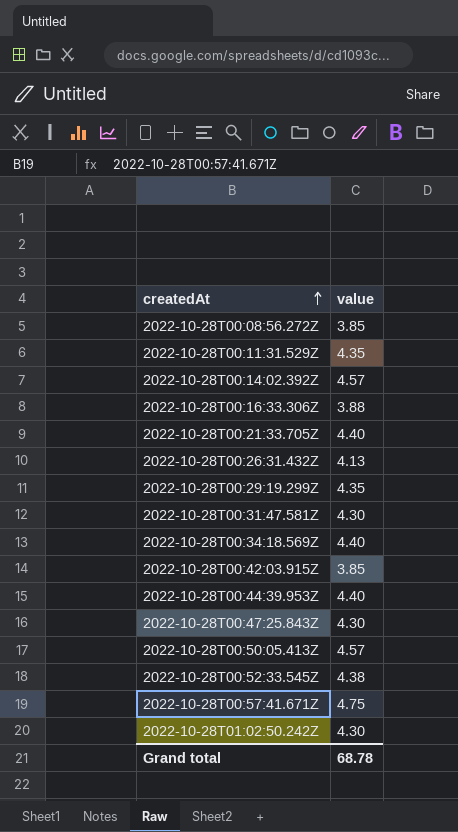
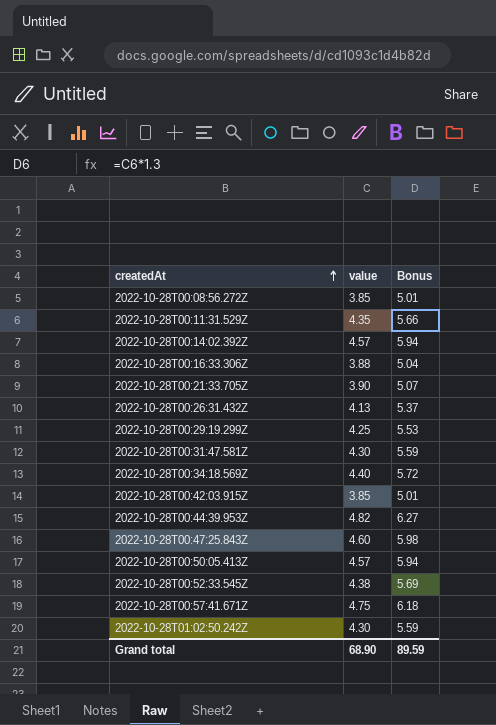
column Bonus | formula: none -> [value] * 1.3
2022-10-28T00:21:33.705Z | value: 4.40 -> 3.90
2022-10-28T00:29:19.299Z | value: 4.35 -> 4.25
2022-10-28T00:44:39.953Z | value: 4.40 -> 4.82
2022-10-28T00:47:25.843Z | value: 4.30 -> 4.60
Grand total | value: 68.78 -> 68.90

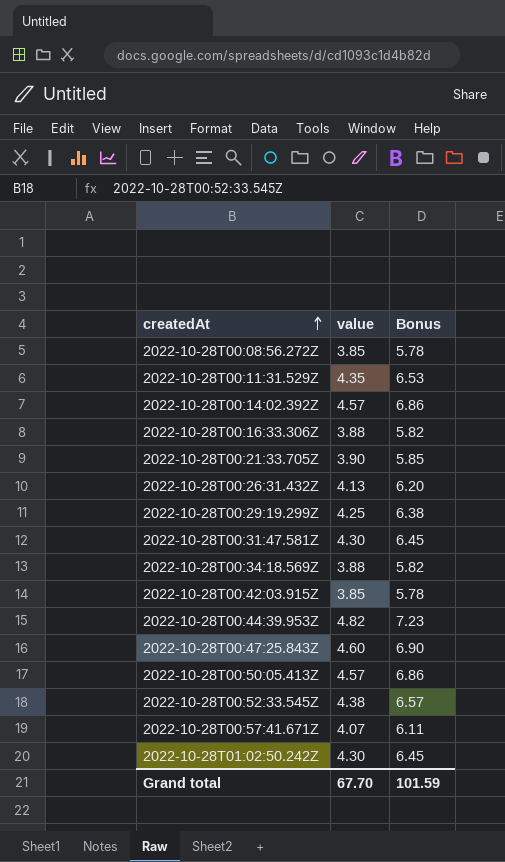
column Bonus | formula: [value] * 1.3 -> [value] * 1.5
2022-10-28T00:34:18.569Z | value: 4.40 -> 3.88
2022-10-28T00:57:41.671Z | value: 4.75 -> 4.07
Grand total | value: 68.90 -> 67.70
Grand total | Bonus: 89.59 -> 101.59

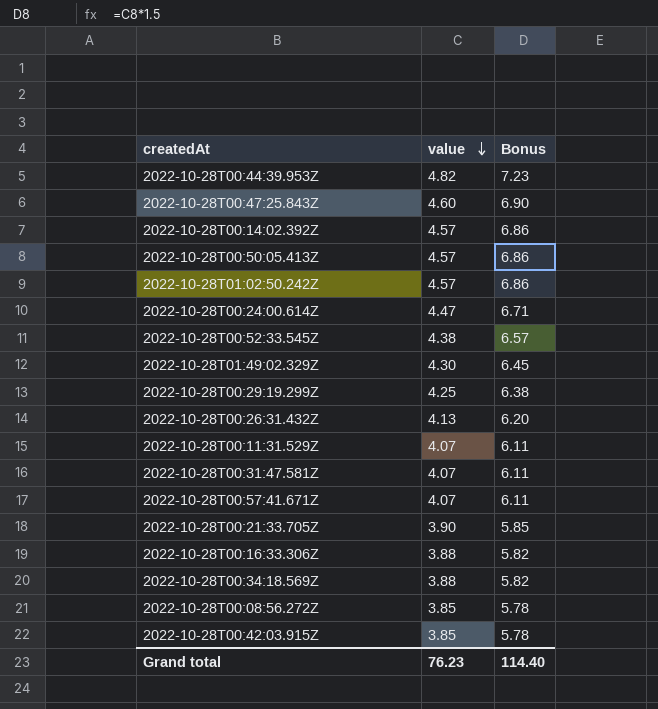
row order: createdAt ascending -> value descending
2022-10-28T01:02:50.242Z | value: 4.30 -> 4.57
2022-10-28T01:02:50.242Z | Bonus: 6.45 -> 6.86
row 2022-10-28T00:24:00.614Z: none -> 4.47 | 6.71
row 2022-10-28T01:49:02.329Z: none -> 4.30 | 6.45
2022-10-28T00:11:31.529Z | value: 4.35 -> 4.07
2022-10-28T00:11:31.529Z | Bonus: 6.53 -> 6.11
2022-10-28T00:31:47.581Z | value: 4.30 -> 4.07
2022-10-28T00:31:47.581Z | Bonus: 6.45 -> 6.11
Grand total | value: 67.70 -> 76.23
Grand total | Bonus: 101.59 -> 114.40

